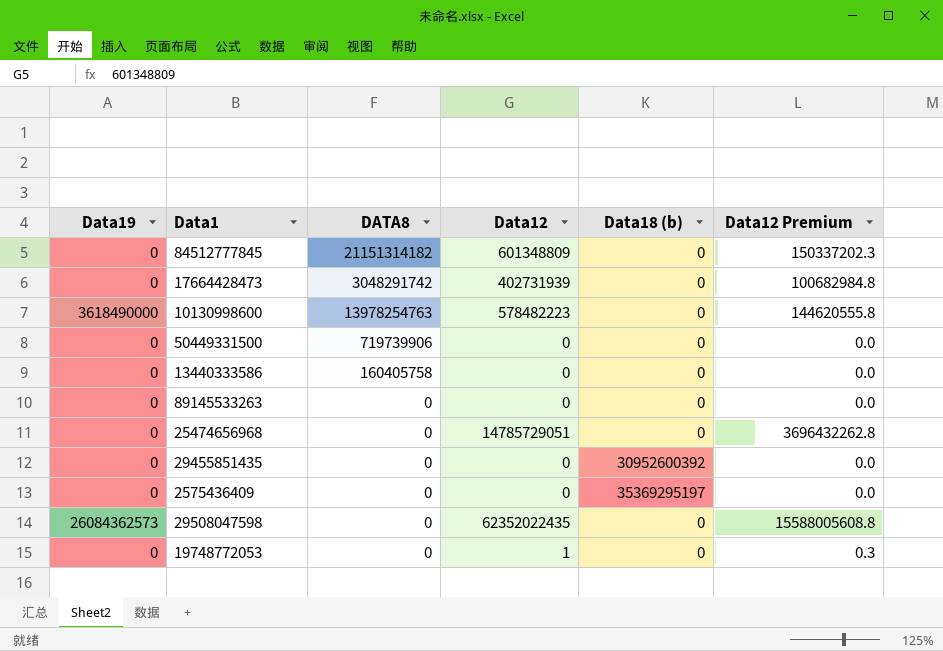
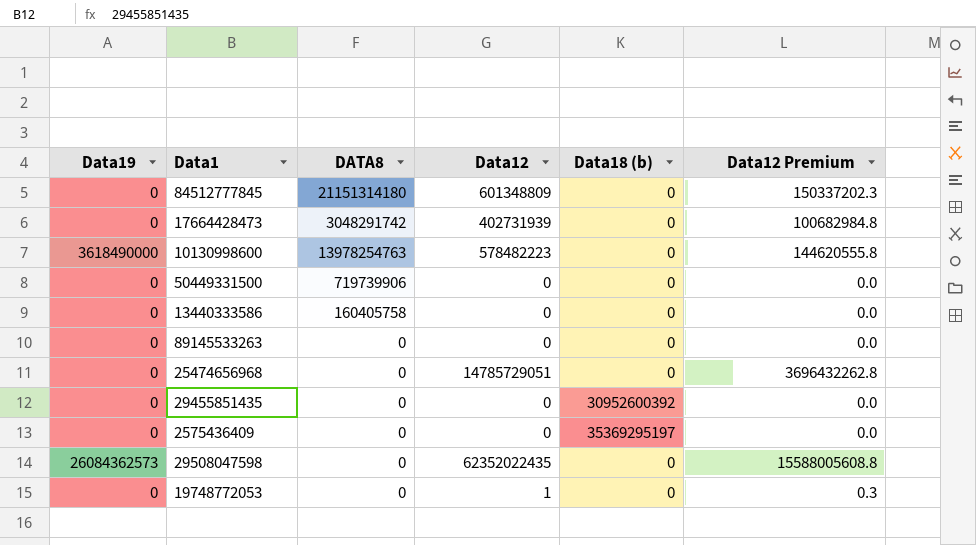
84512777845 | DATA8: 21151314182 -> 21151314180

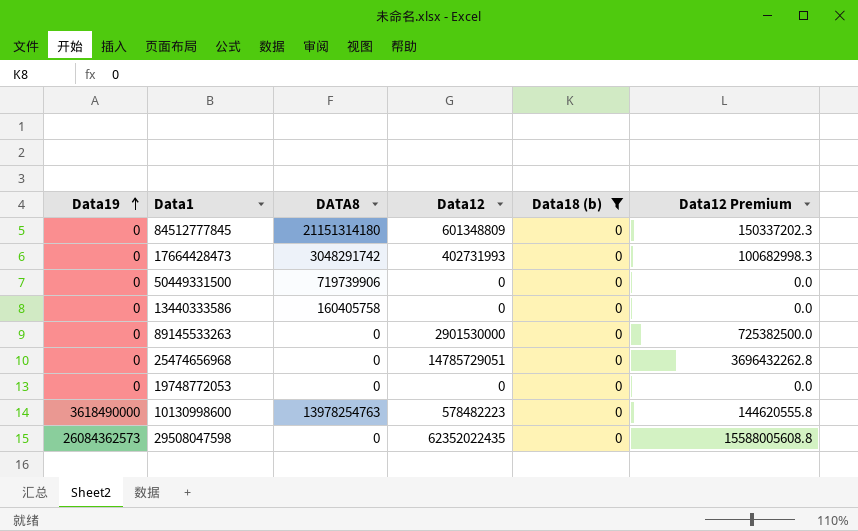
filter: none -> Data18 (b) = 0
row order: none -> Data19 ascending
17664428473 | Data12: 402731939 -> 402731993
17664428473 | Data12 Premium: 100682984.8 -> 100682998.3
89145533263 | Data12: 0 -> 2901530000
89145533263 | Data12 Premium: 0.0 -> 725382500.0
19748772053 | Data12: 1 -> 0
19748772053 | Data12 Premium: 0.3 -> 0.0

